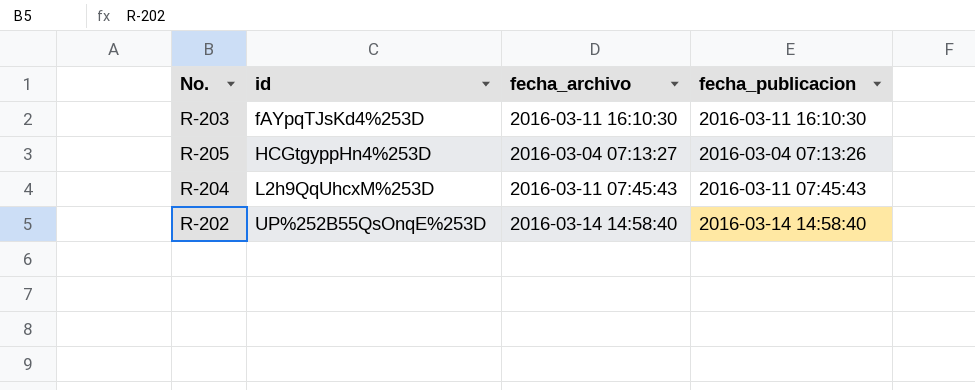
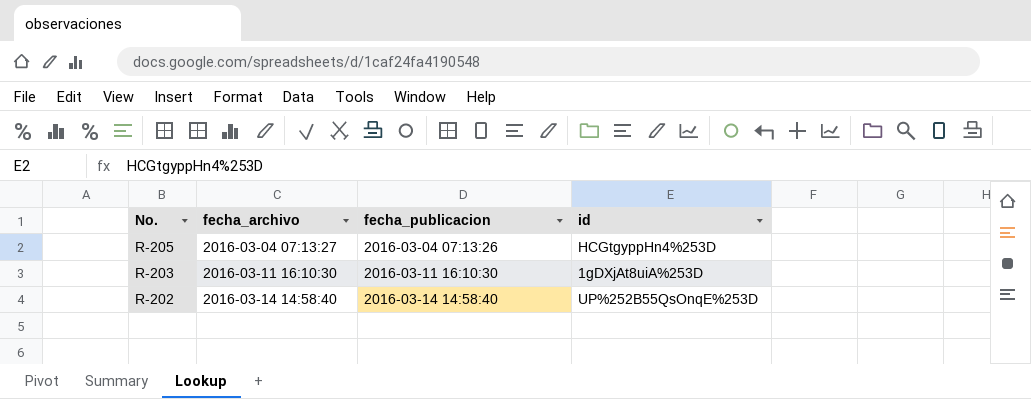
row order: id ascending -> No. descending
column id | position: 2 -> 4
row R-204: L2h9QqUhcxM%253D | 2016-03-11 07:45:43 | 2016-03-11 07:45:43 -> none
R-203 | id: fAYpqTJsKd4%253D -> 1gDXjAt8uiA%253D

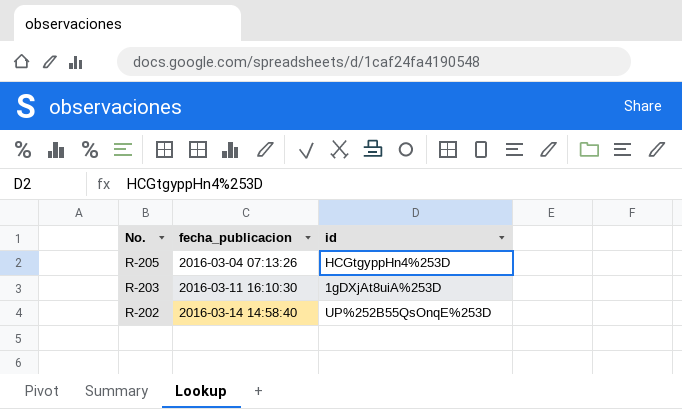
column fecha_archivo | position: 2 -> none

